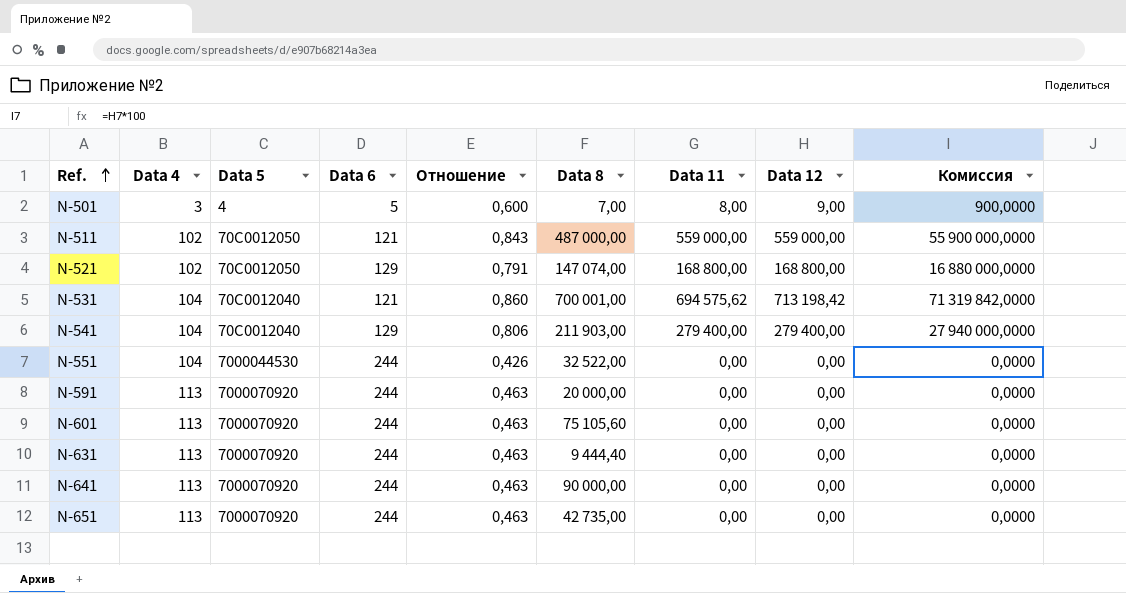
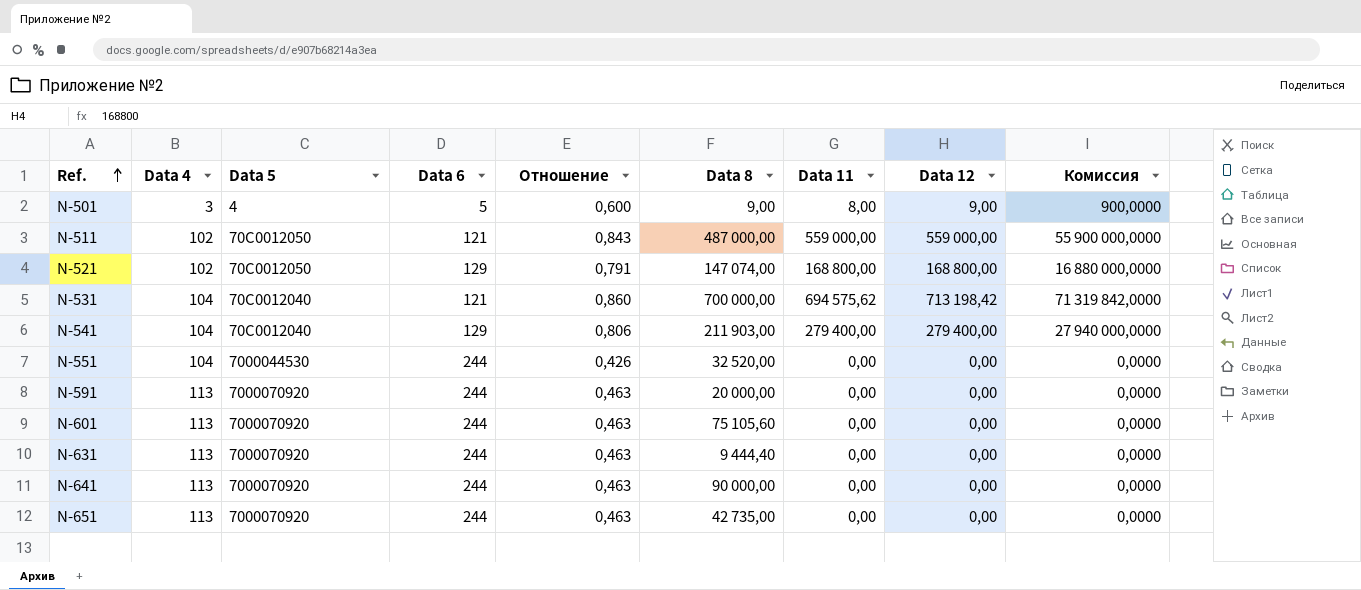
N-501 | Data 8: 7,00 -> 9,00
N-531 | Data 8: 700 001,00 -> 700 000,00
N-551 | Data 8: 32 522,00 -> 32 520,00

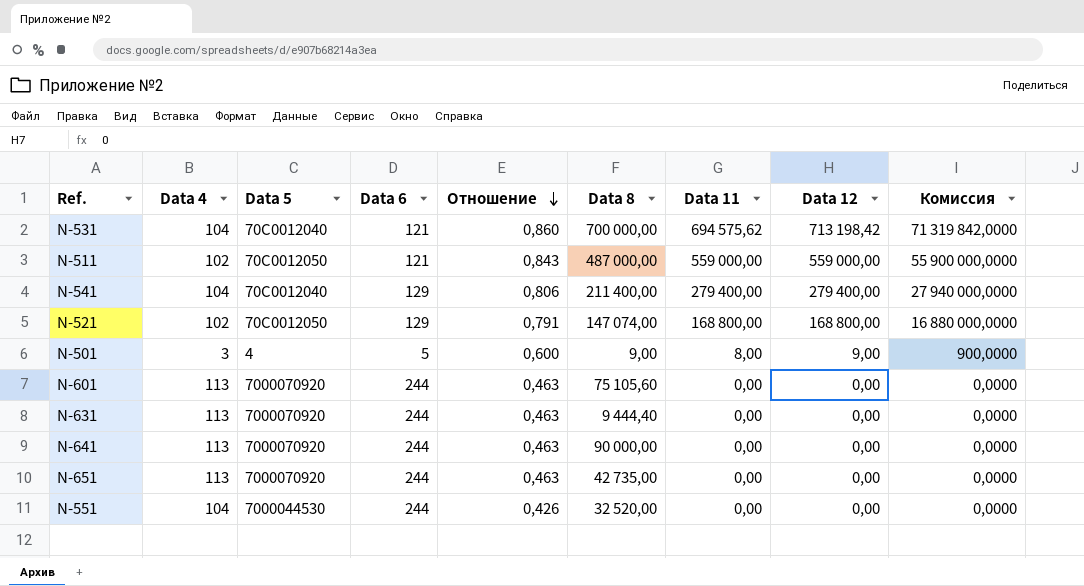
row order: Ref. ascending -> Отношение descending
row N-591: 113 | 7000070920 | 244 | 0,463 | 20 000,00 | 0,00 | 0,00 | 0,0000 -> none
N-541 | Data 8: 211 903,00 -> 211 400,00

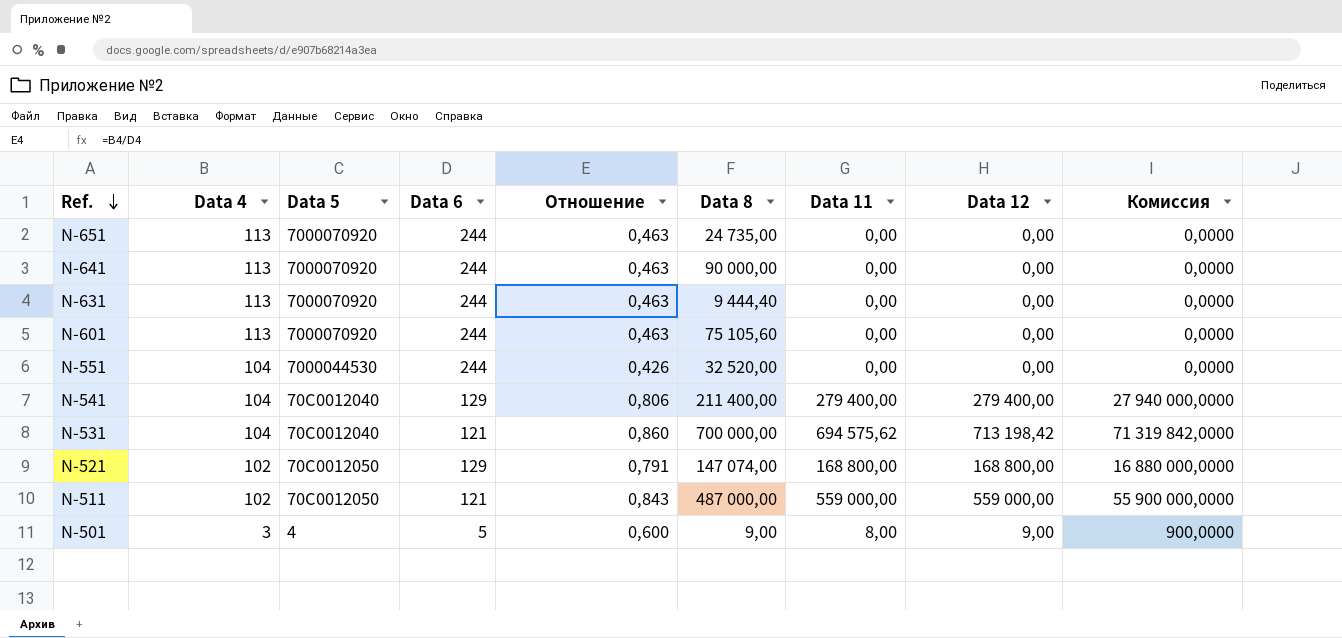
row order: Отношение descending -> Ref. descending
N-651 | Data 8: 42 735,00 -> 24 735,00

